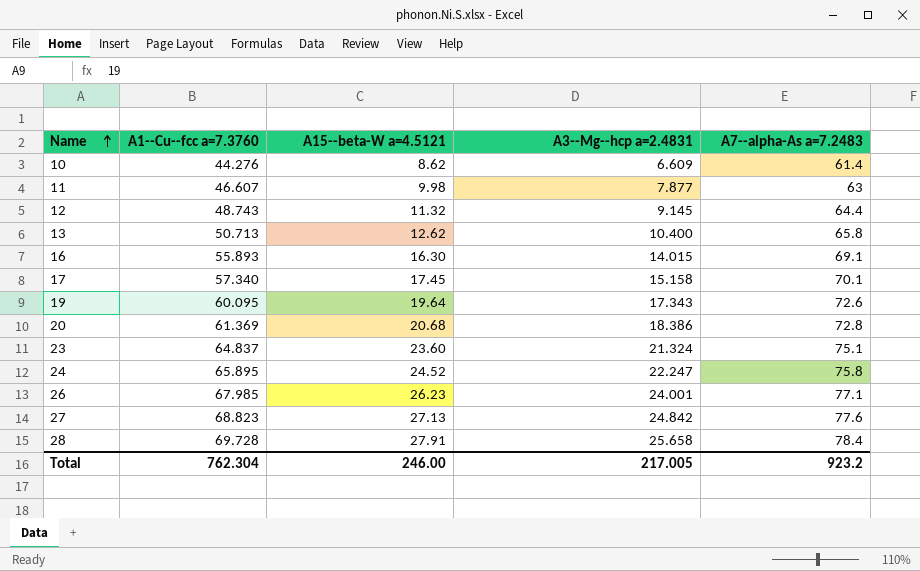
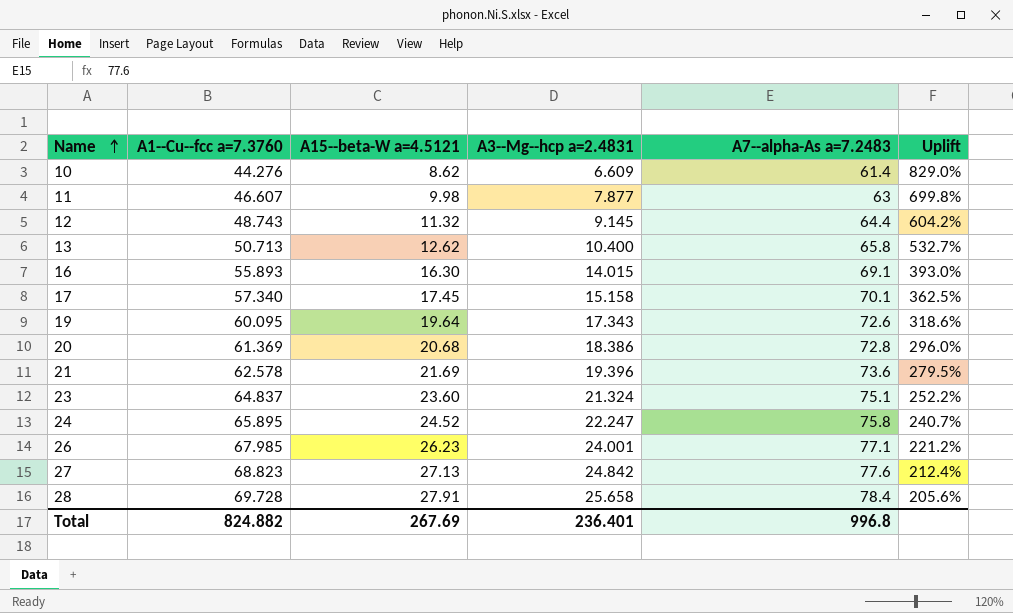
column Uplift | formula: none -> ([A7--alpha-As a=7.2483] - [A3--Mg--hcp a=2.4831]) / [A3--Mg--hcp a=2.4831]
row 21: none -> 62.578 | 21.69 | 19.396 | 73.6 | 279.5%
Total | A1--Cu--fcc a=7.3760: 762.304 -> 824.882
Total | A15--beta-W a=4.5121: 246.00 -> 267.69
Total | A3--Mg--hcp a=2.4831: 217.005 -> 236.401
Total | A7--alpha-As a=7.2483: 923.2 -> 996.8

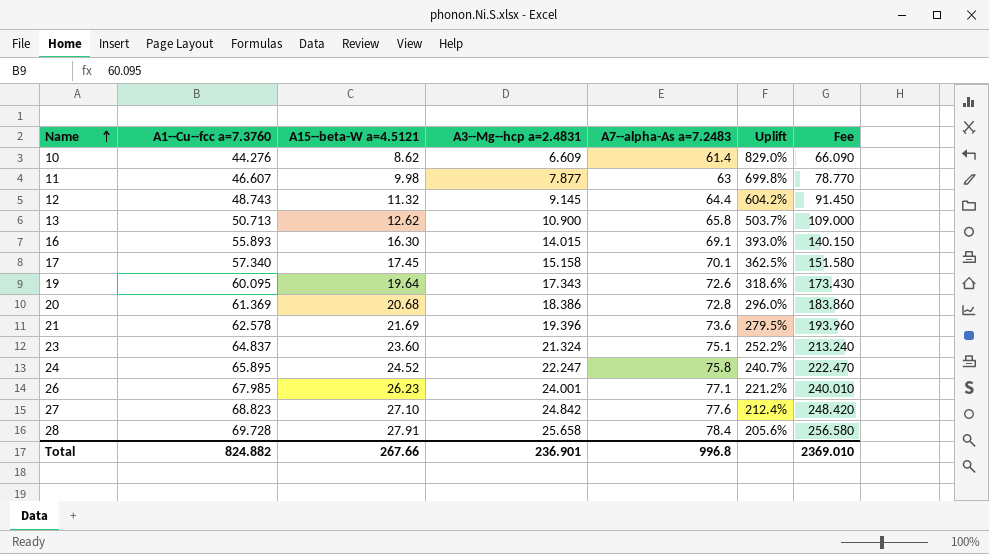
column Fee | formula: none -> [A3--Mg--hcp a=2.4831] * 10
13 | A3--Mg--hcp a=2.4831: 10.400 -> 10.900
13 | Uplift: 532.7% -> 503.7%
27 | A15--beta-W a=4.5121: 27.13 -> 27.10
Total | A15--beta-W a=4.5121: 267.69 -> 267.66
Total | A3--Mg--hcp a=2.4831: 236.401 -> 236.901

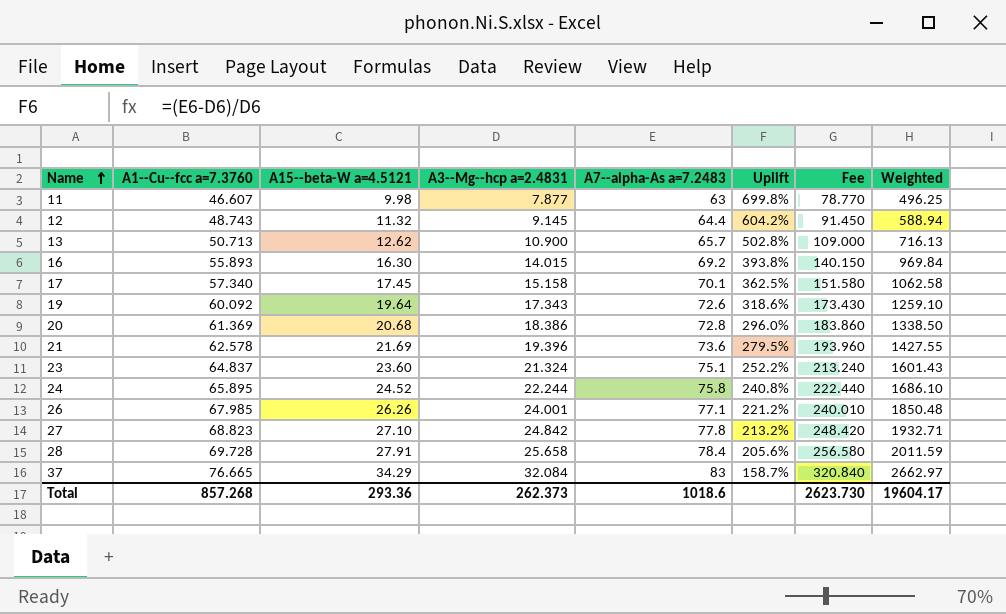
column Weighted | formula: none -> [A3--Mg--hcp a=2.4831] * [A7--alpha-As a=7.2483]
row 10: 44.276 | 8.62 | 6.609 | 61.4 | 829.0% | 66.090 -> none
13 | A7--alpha-As a=7.2483: 65.8 -> 65.7
13 | Uplift: 503.7% -> 502.8%
16 | A7--alpha-As a=7.2483: 69.1 -> 69.2
16 | Uplift: 393.0% -> 393.8%
19 | A1--Cu--fcc a=7.3760: 60.095 -> 60.092
24 | A3--Mg--hcp a=2.4831: 22.247 -> 22.244
24 | Uplift: 240.7% -> 240.8%
24 | Fee: 222.470 -> 222.440
26 | A15--beta-W a=4.5121: 26.23 -> 26.26
27 | A7--alpha-As a=7.2483: 77.6 -> 77.8
27 | Uplift: 212.4% -> 213.2%
row 37: none -> 76.665 | 34.29 | 32.084 | 83 | 158.7% | 320.840 | 2662.97
Total | A1--Cu--fcc a=7.3760: 824.882 -> 857.268
Total | A15--beta-W a=4.5121: 267.66 -> 293.36
Total | A3--Mg--hcp a=2.4831: 236.901 -> 262.373
Total | A7--alpha-As a=7.2483: 996.8 -> 1018.6
Total | Fee: 2369.010 -> 2623.730

